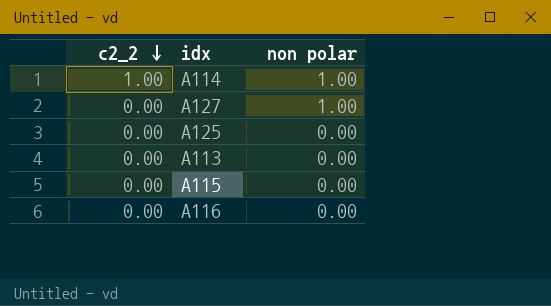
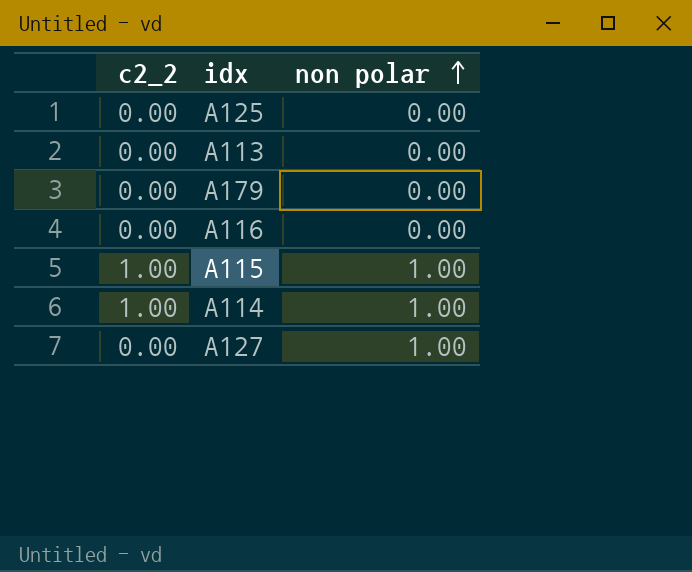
row order: c2_2 descending -> non polar ascending
row A179: none -> 0.00 | 0.00
A115 | c2_2: 0.00 -> 1.00
A115 | non polar: 0.00 -> 1.00

